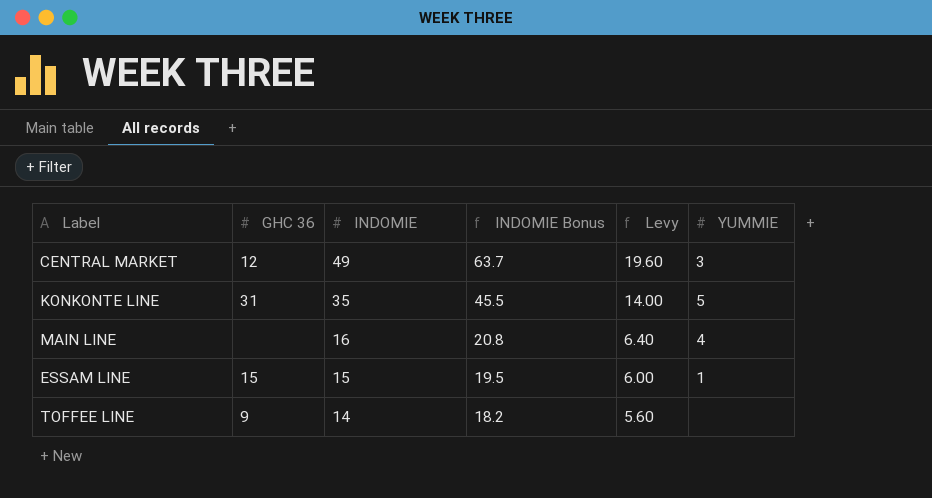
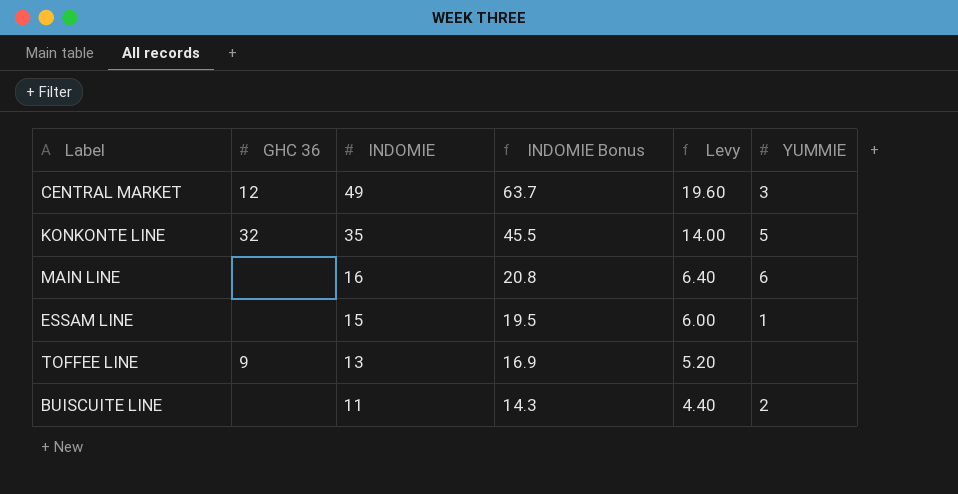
KONKONTE LINE | GHC 36: 31 -> 32
MAIN LINE | YUMMIE: 4 -> 6
ESSAM LINE | GHC 36: 15 -> none
TOFFEE LINE | INDOMIE: 14 -> 13
TOFFEE LINE | INDOMIE Bonus: 18.2 -> 16.9
TOFFEE LINE | Levy: 5.60 -> 5.20
row BUISCUITE LINE: none -> none | 11 | 14.3 | 4.40 | 2

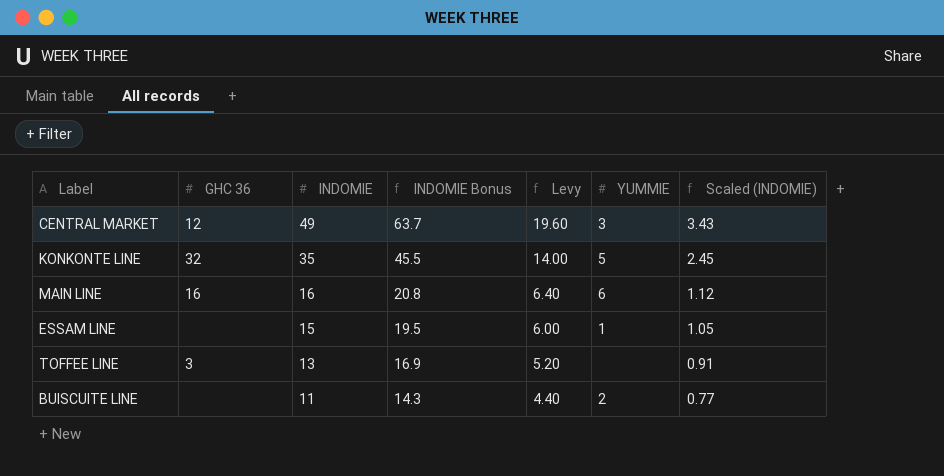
column Scaled (INDOMIE) | formula: none -> [INDOMIE] * 0.07
MAIN LINE | GHC 36: none -> 16
TOFFEE LINE | GHC 36: 9 -> 3

